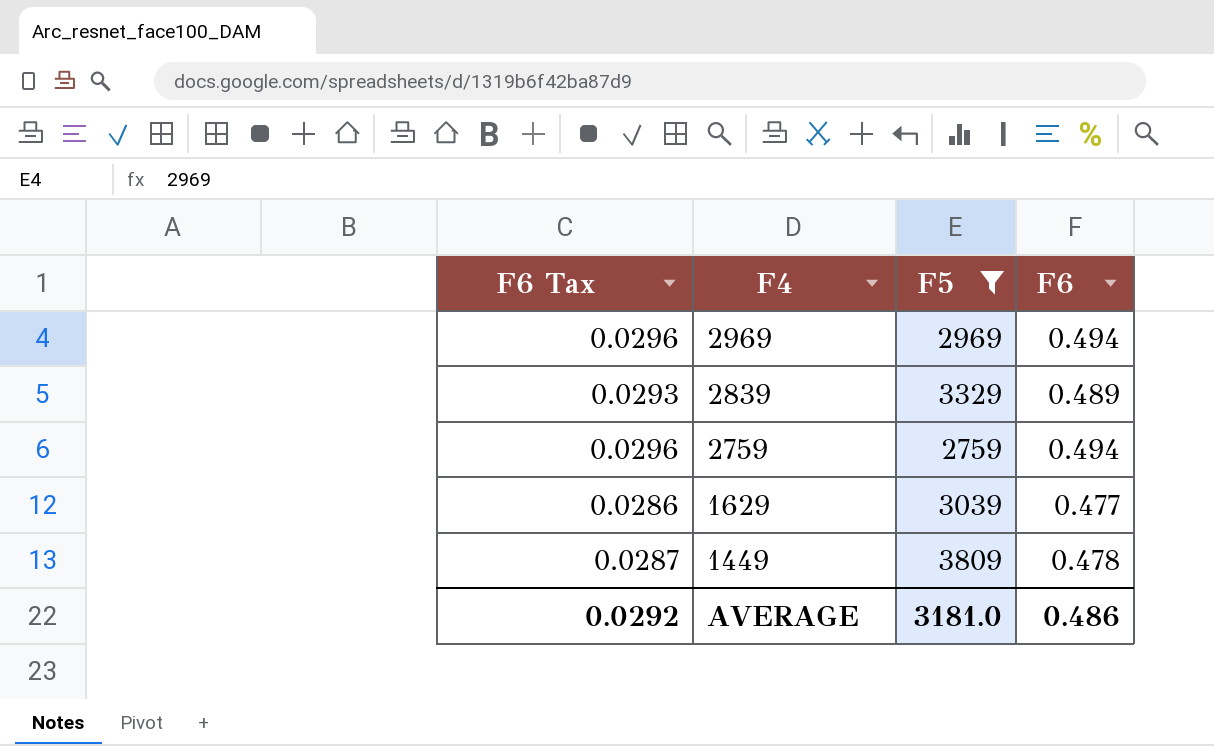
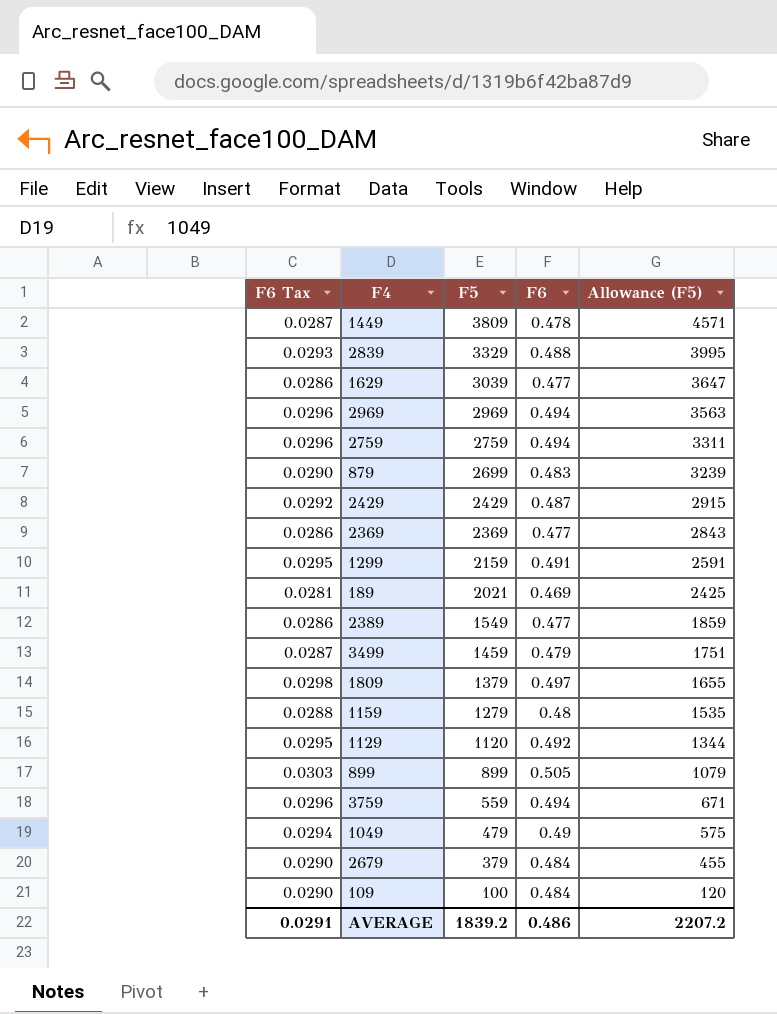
filter: F5 >= 2759 -> none
row order: F4 descending -> F5 descending
column Allowance (F5) | formula: none -> [F5] * 1.2
2839 | F6: 0.489 -> 0.488
AVERAGE | F6 Tax: 0.0292 -> 0.0291
AVERAGE | F5: 3181.0 -> 1839.2

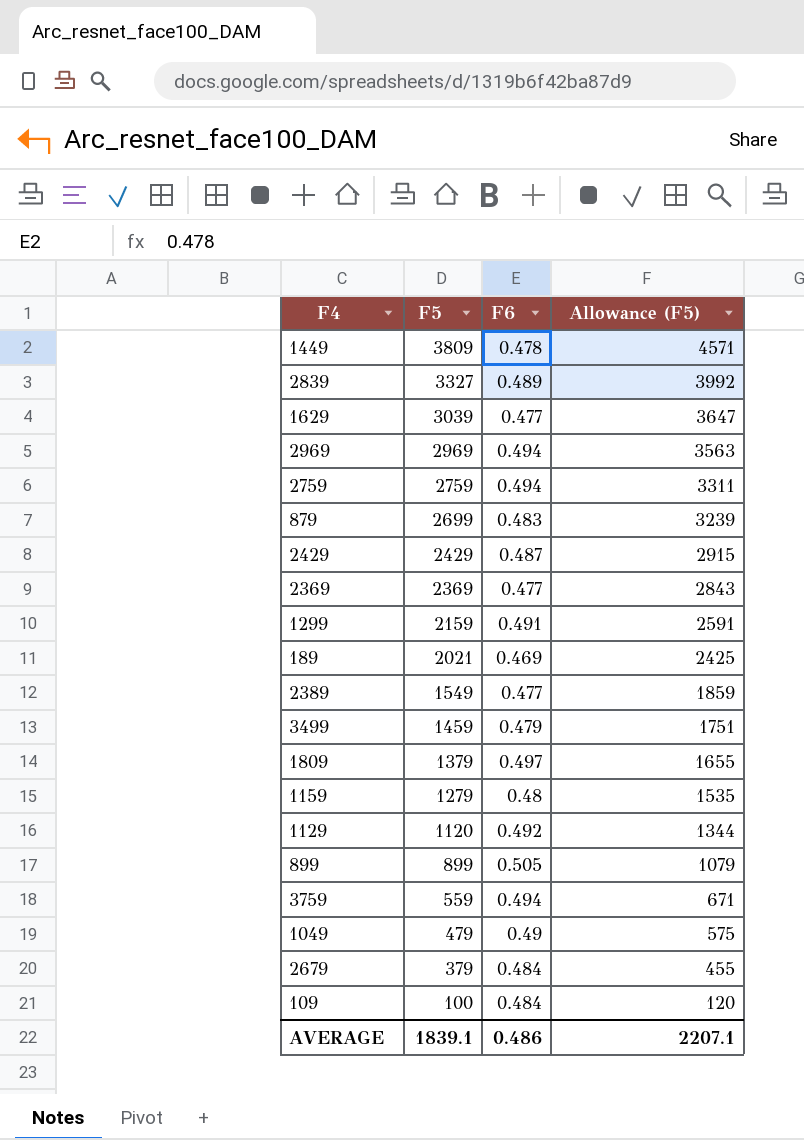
column F6 Tax | formula: [F6] * 0.06 -> none
2839 | F5: 3329 -> 3327
2839 | F6: 0.488 -> 0.489
2839 | Allowance (F5): 3995 -> 3992
AVERAGE | F5: 1839.2 -> 1839.1
AVERAGE | Allowance (F5): 2207.2 -> 2207.1

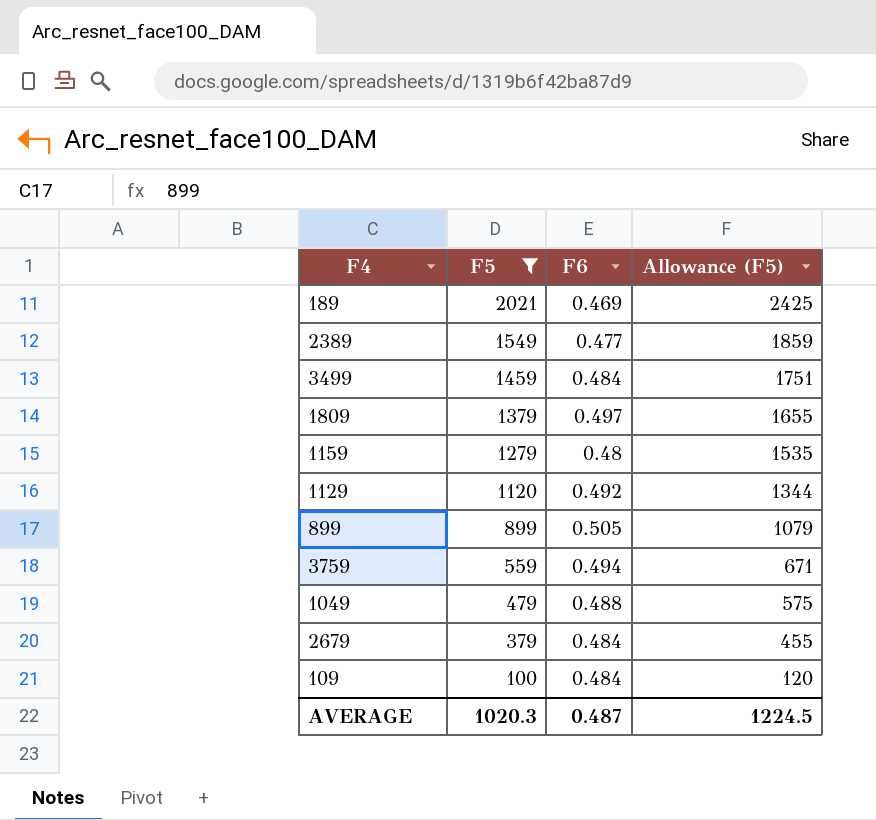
filter: none -> F5 <= 2021
3499 | F6: 0.479 -> 0.484
1049 | F6: 0.49 -> 0.488
AVERAGE | F5: 1839.1 -> 1020.3
AVERAGE | F6: 0.486 -> 0.487
AVERAGE | Allowance (F5): 2207.1 -> 1224.5

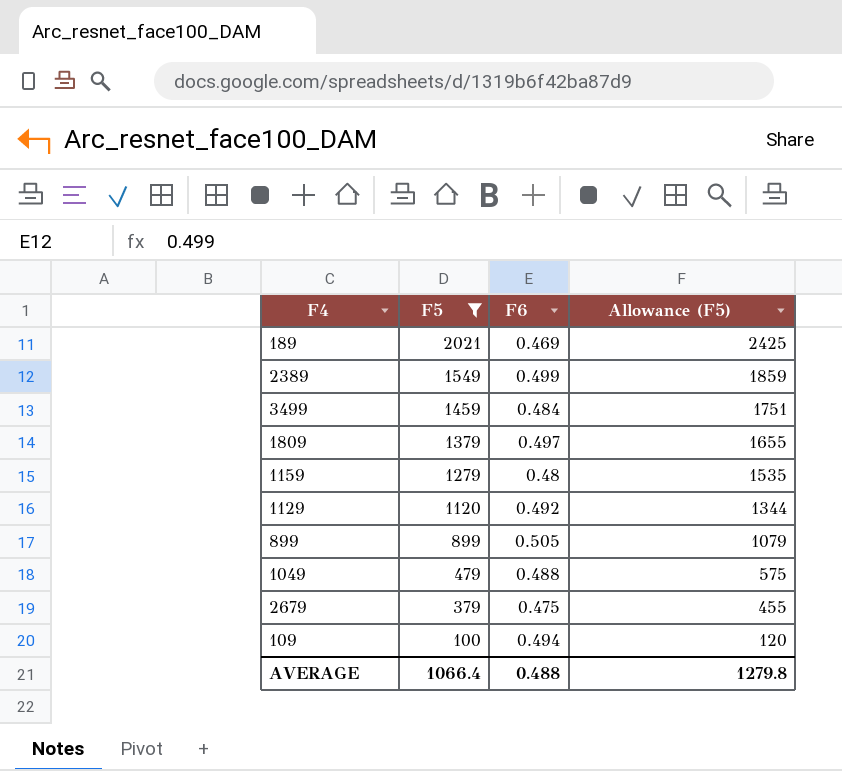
row 3759: 559 | 0.494 | 671 -> none
2389 | F6: 0.477 -> 0.499
2679 | F6: 0.484 -> 0.475
109 | F6: 0.484 -> 0.494
AVERAGE | F5: 1020.3 -> 1066.4
AVERAGE | F6: 0.487 -> 0.488
AVERAGE | Allowance (F5): 1224.5 -> 1279.8

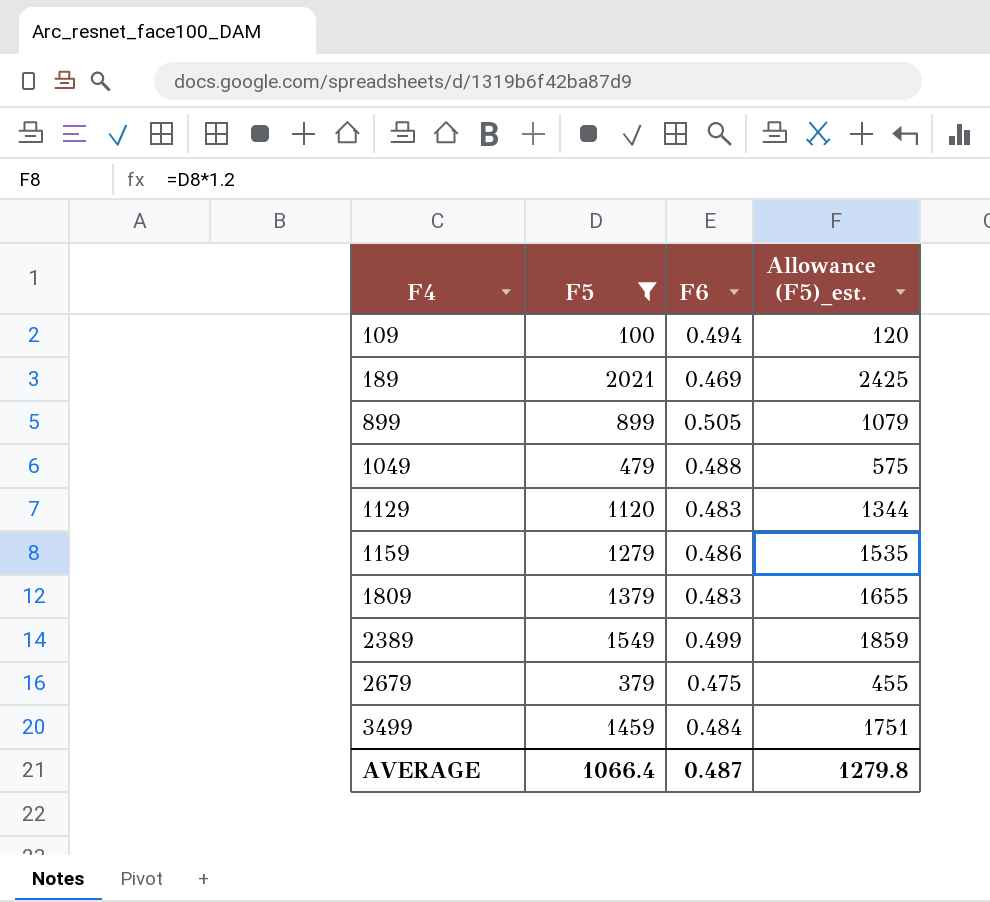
row order: F5 descending -> F4 ascending
column name: Allowance (F5) -> Allowance (F5)_est.
1129 | F6: 0.492 -> 0.483
1159 | F6: 0.48 -> 0.486
1809 | F6: 0.497 -> 0.483
AVERAGE | F6: 0.488 -> 0.487

